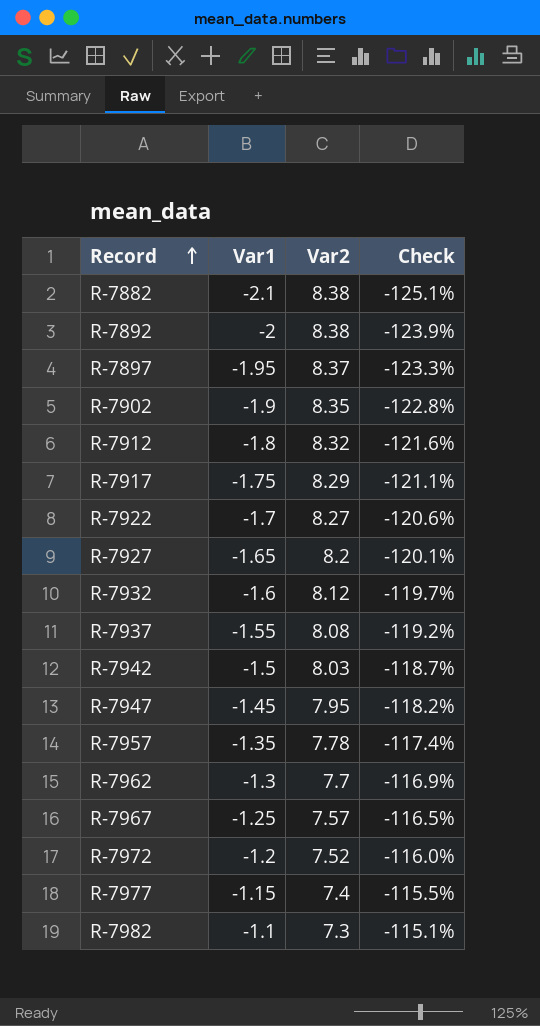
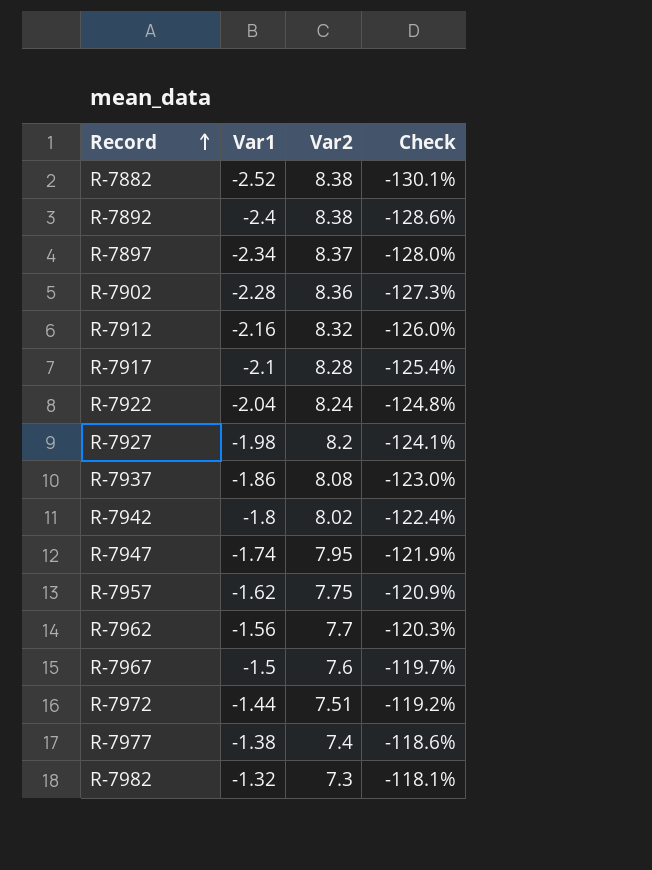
row R-7932: -1.6 | 8.12 | -119.7% -> none
R-7882 | Var1: -2.1 -> -2.52
R-7882 | Check: -125.1% -> -130.1%
R-7892 | Var1: -2 -> -2.4
R-7892 | Check: -123.9% -> -128.6%
R-7897 | Var1: -1.95 -> -2.34
R-7897 | Check: -123.3% -> -128.0%
R-7902 | Var1: -1.9 -> -2.28
R-7902 | Var2: 8.35 -> 8.36
R-7902 | Check: -122.8% -> -127.3%
R-7912 | Var1: -1.8 -> -2.16
R-7912 | Check: -121.6% -> -126.0%
R-7917 | Var1: -1.75 -> -2.1
R-7917 | Var2: 8.29 -> 8.28
R-7917 | Check: -121.1% -> -125.4%
R-7922 | Var1: -1.7 -> -2.04
R-7922 | Var2: 8.27 -> 8.24
R-7922 | Check: -120.6% -> -124.8%
R-7927 | Var1: -1.65 -> -1.98
R-7927 | Check: -120.1% -> -124.1%
R-7937 | Var1: -1.55 -> -1.86
R-7937 | Check: -119.2% -> -123.0%
R-7942 | Var1: -1.5 -> -1.8
R-7942 | Var2: 8.03 -> 8.02
R-7942 | Check: -118.7% -> -122.4%
R-7947 | Var1: -1.45 -> -1.74
R-7947 | Check: -118.2% -> -121.9%
R-7957 | Var1: -1.35 -> -1.62
R-7957 | Var2: 7.78 -> 7.75
R-7957 | Check: -117.4% -> -120.9%
R-7962 | Var1: -1.3 -> -1.56
R-7962 | Check: -116.9% -> -120.3%
R-7967 | Var1: -1.25 -> -1.5
R-7967 | Var2: 7.57 -> 7.6
R-7967 | Check: -116.5% -> -119.7%
R-7972 | Var1: -1.2 -> -1.44
R-7972 | Var2: 7.52 -> 7.51
R-7972 | Check: -116.0% -> -119.2%
R-7977 | Var1: -1.15 -> -1.38
R-7977 | Check: -115.5% -> -118.6%
R-7982 | Var1: -1.1 -> -1.32
R-7982 | Check: -115.1% -> -118.1%

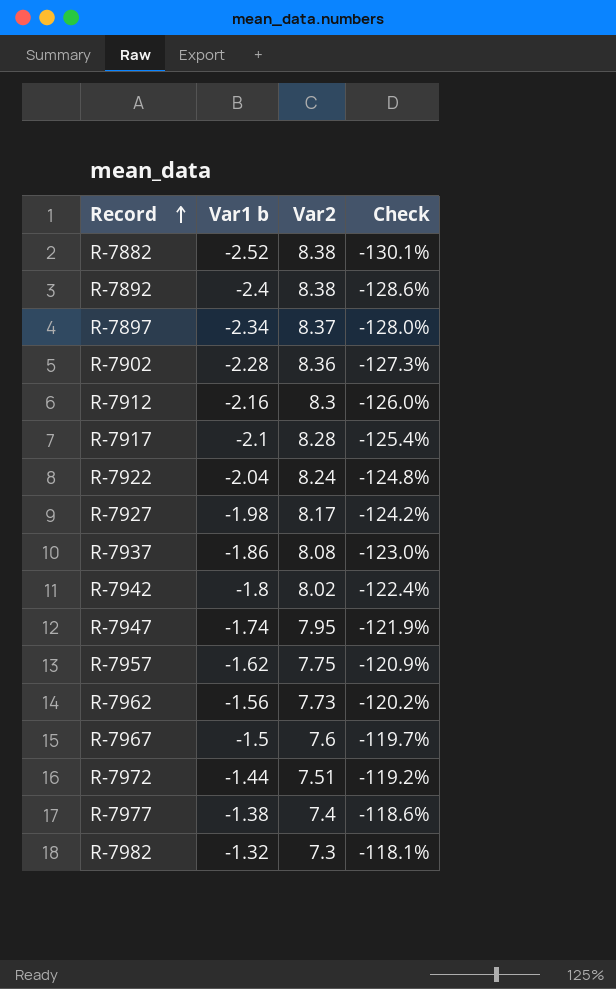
column name: Var1 -> Var1 b
R-7912 | Var2: 8.32 -> 8.3
R-7927 | Var2: 8.2 -> 8.17
R-7927 | Check: -124.1% -> -124.2%
R-7962 | Var2: 7.7 -> 7.73
R-7962 | Check: -120.3% -> -120.2%

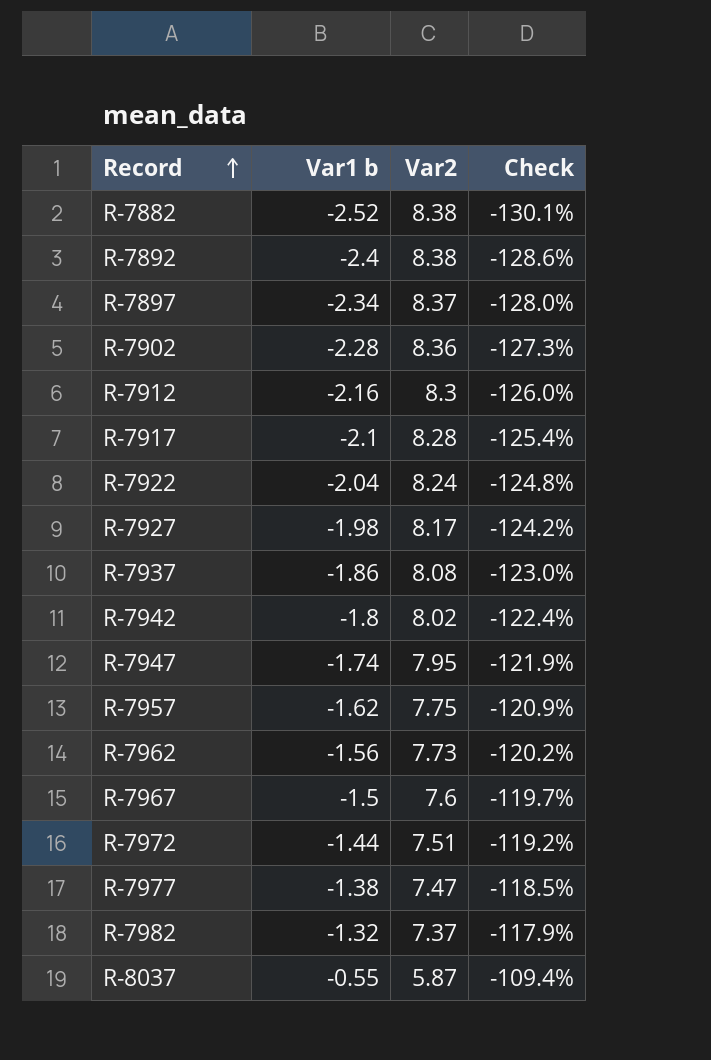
R-7977 | Var2: 7.4 -> 7.47
R-7977 | Check: -118.6% -> -118.5%
R-7982 | Var2: 7.3 -> 7.37
R-7982 | Check: -118.1% -> -117.9%
row R-8037: none -> -0.55 | 5.87 | -109.4%

